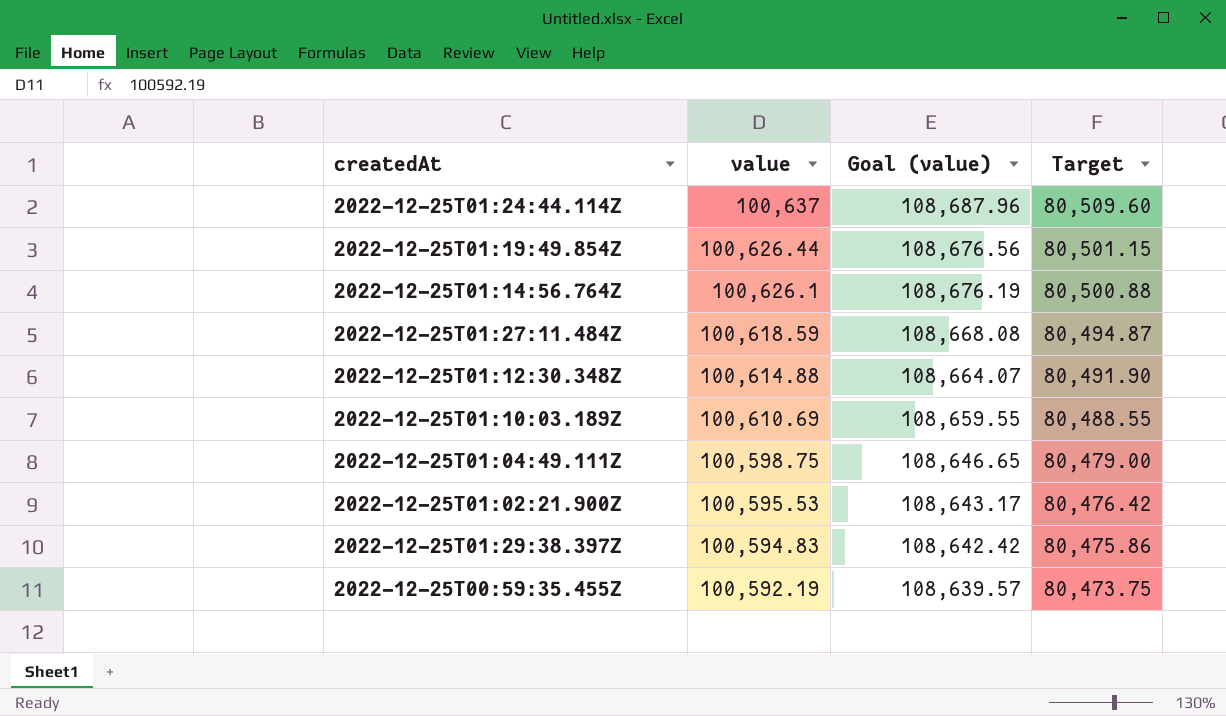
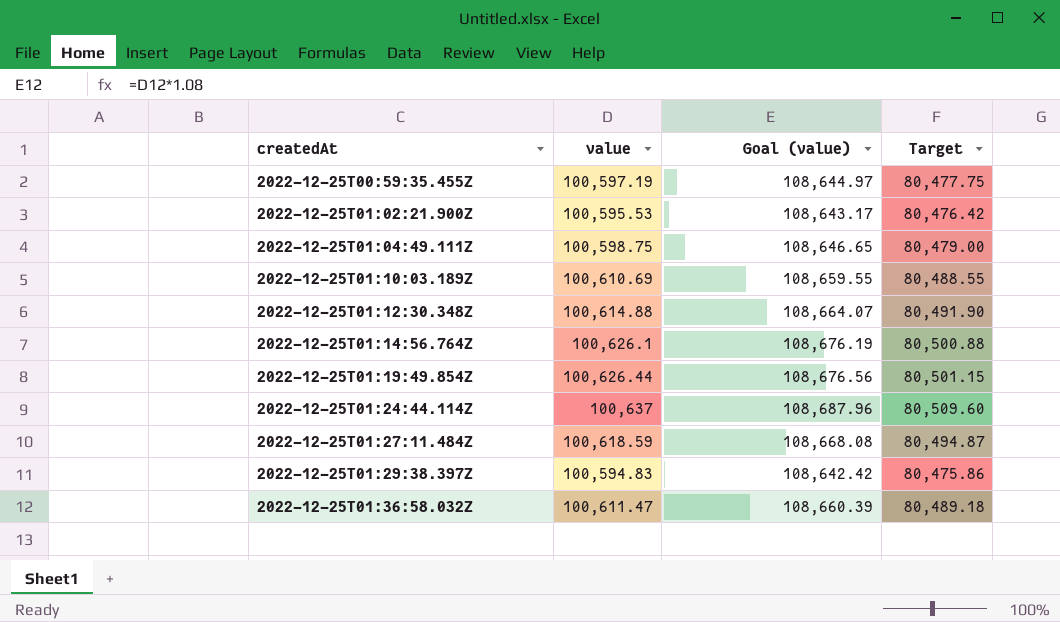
row order: value descending -> createdAt ascending
2022-12-25T00:59:35.455Z | value: 100,592.19 -> 100,597.19
2022-12-25T00:59:35.455Z | Goal (value): 108,639.57 -> 108,644.97
2022-12-25T00:59:35.455Z | Target: 80,473.75 -> 80,477.75
row 2022-12-25T01:36:58.032Z: none -> 100,611.47 | 108,660.39 | 80,489.18

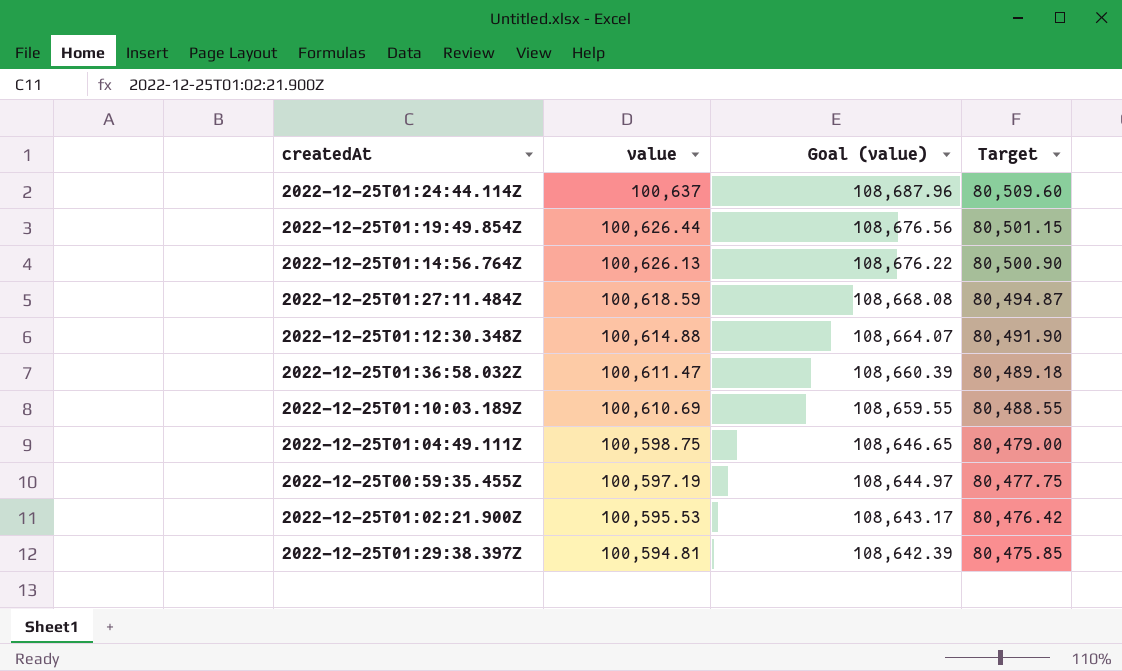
row order: createdAt ascending -> value descending
2022-12-25T01:14:56.764Z | value: 100,626.1 -> 100,626.13
2022-12-25T01:14:56.764Z | Goal (value): 108,676.19 -> 108,676.22
2022-12-25T01:14:56.764Z | Target: 80,500.88 -> 80,500.90
2022-12-25T01:29:38.397Z | value: 100,594.83 -> 100,594.81
2022-12-25T01:29:38.397Z | Goal (value): 108,642.42 -> 108,642.39
2022-12-25T01:29:38.397Z | Target: 80,475.86 -> 80,475.85

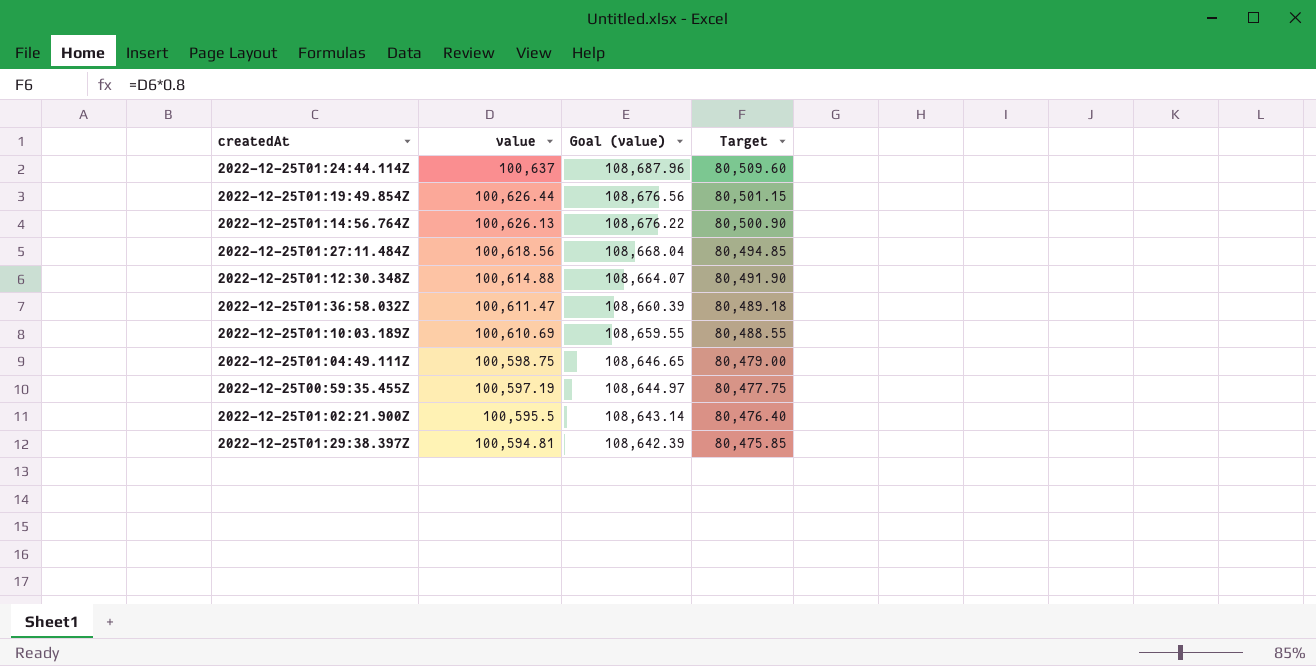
2022-12-25T01:27:11.484Z | value: 100,618.59 -> 100,618.56
2022-12-25T01:27:11.484Z | Goal (value): 108,668.08 -> 108,668.04
2022-12-25T01:27:11.484Z | Target: 80,494.87 -> 80,494.85
2022-12-25T01:02:21.900Z | value: 100,595.53 -> 100,595.5
2022-12-25T01:02:21.900Z | Goal (value): 108,643.17 -> 108,643.14
2022-12-25T01:02:21.900Z | Target: 80,476.42 -> 80,476.40

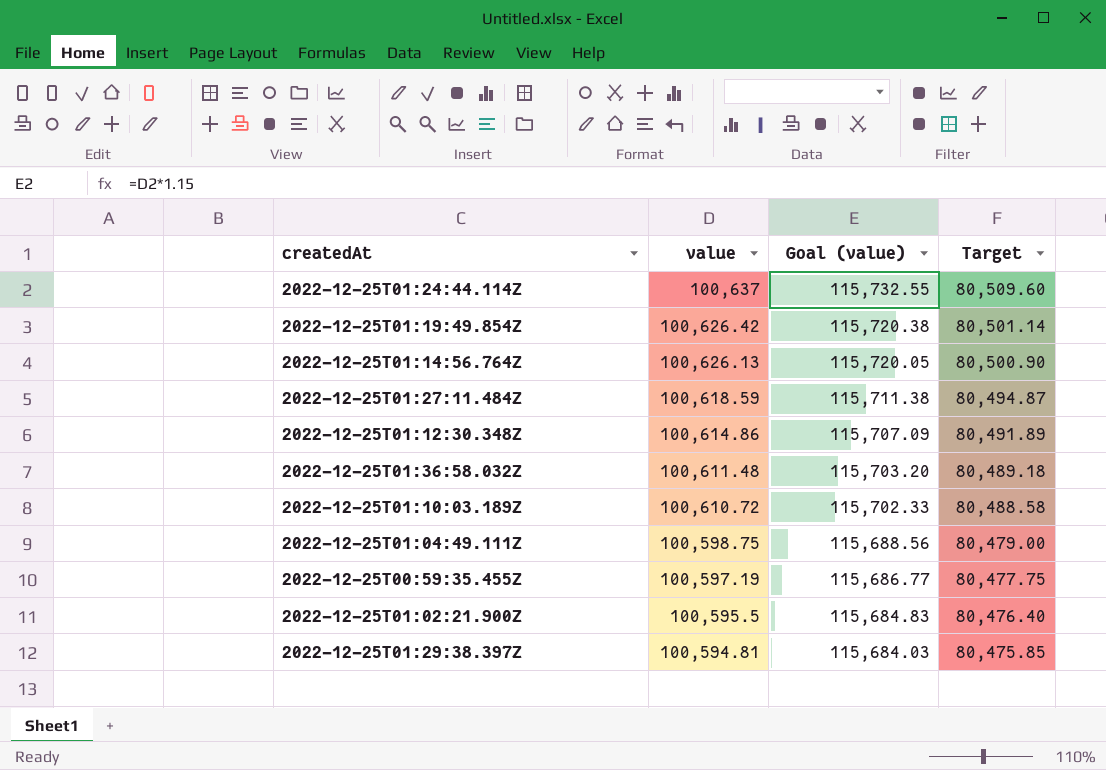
column Goal (value) | formula: [value] * 1.08 -> [value] * 1.15
2022-12-25T01:19:49.854Z | value: 100,626.44 -> 100,626.42
2022-12-25T01:19:49.854Z | Target: 80,501.15 -> 80,501.14
2022-12-25T01:27:11.484Z | value: 100,618.56 -> 100,618.59
2022-12-25T01:27:11.484Z | Target: 80,494.85 -> 80,494.87
2022-12-25T01:12:30.348Z | value: 100,614.88 -> 100,614.86
2022-12-25T01:12:30.348Z | Target: 80,491.90 -> 80,491.89
2022-12-25T01:36:58.032Z | value: 100,611.47 -> 100,611.48
2022-12-25T01:10:03.189Z | value: 100,610.69 -> 100,610.72
2022-12-25T01:10:03.189Z | Target: 80,488.55 -> 80,488.58

